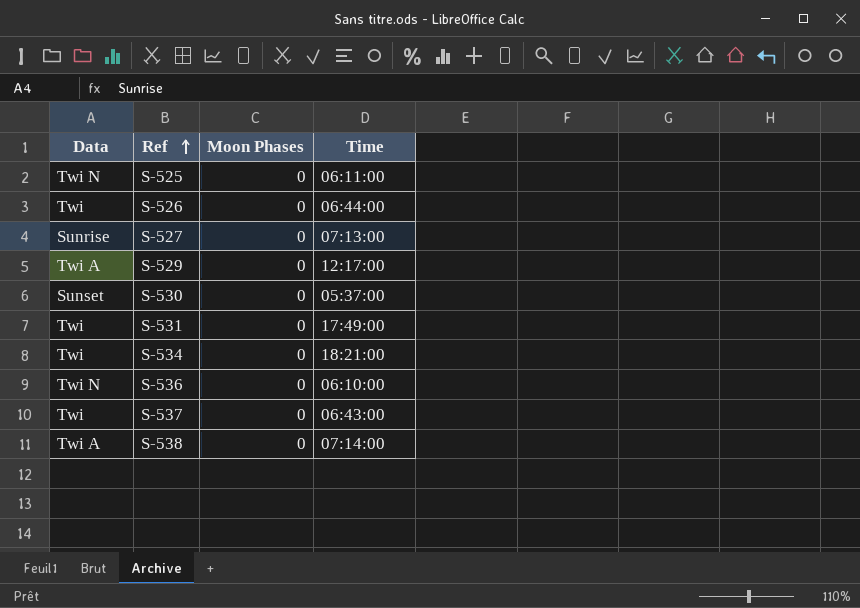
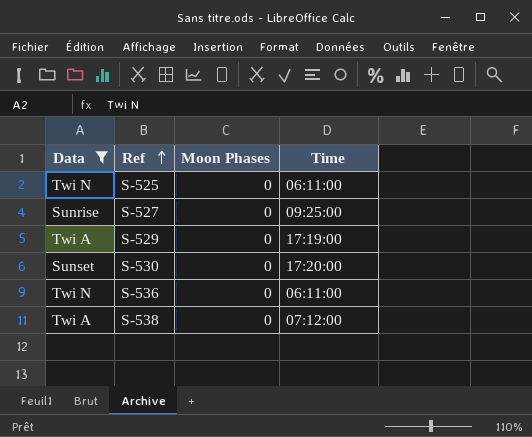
filter: none -> Data != Twi
S-527 | Time: 07:13:00 -> 09:25:00
S-529 | Time: 12:17:00 -> 17:19:00
S-530 | Time: 05:37:00 -> 17:20:00
S-536 | Time: 06:10:00 -> 06:11:00
S-538 | Time: 07:14:00 -> 07:12:00

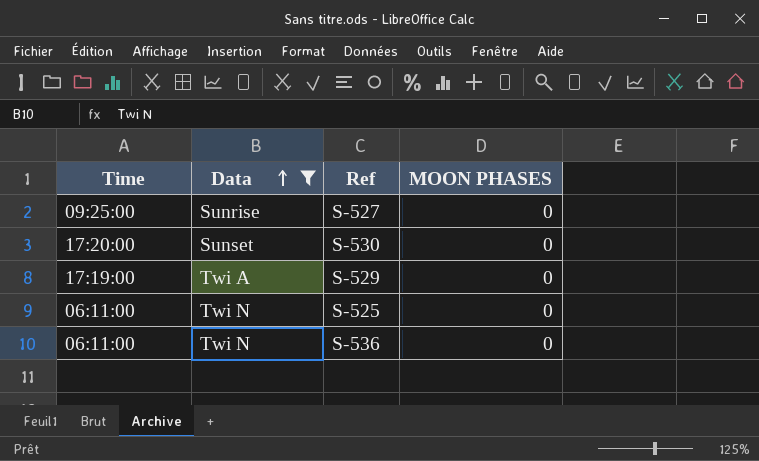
row order: Ref ascending -> Data ascending
column Time | position: 4 -> 1
column name: Moon Phases -> MOON PHASES
row S-538: Twi A | 0 | 07:12:00 -> none

